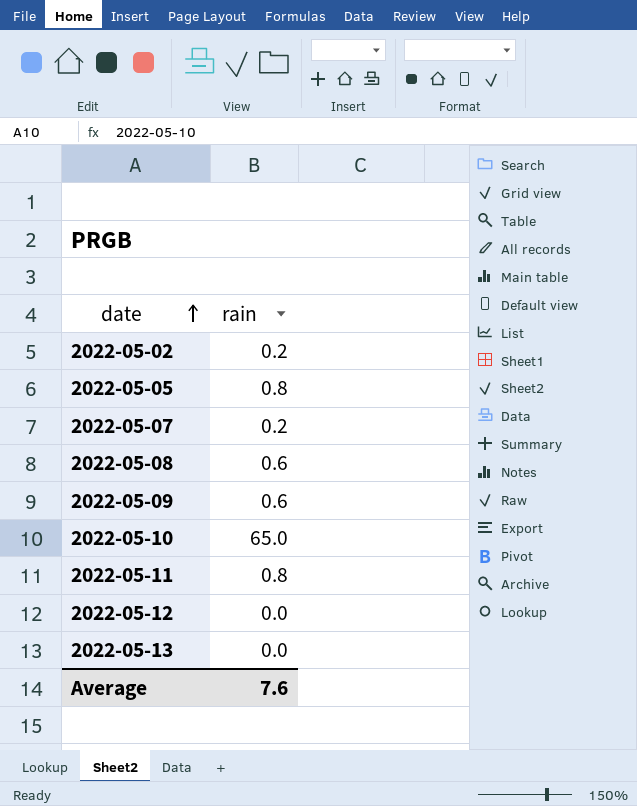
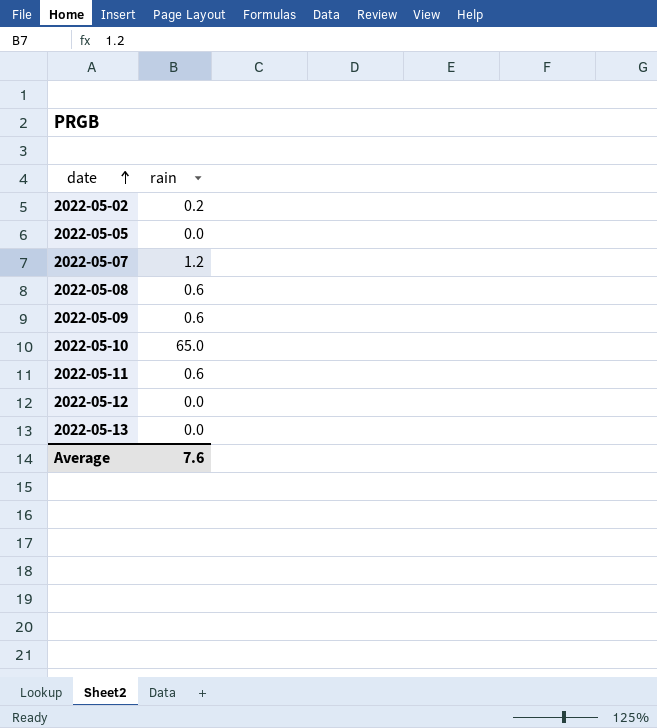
2022-05-05 | rain: 0.8 -> 0.0
2022-05-07 | rain: 0.2 -> 1.2
2022-05-11 | rain: 0.8 -> 0.6

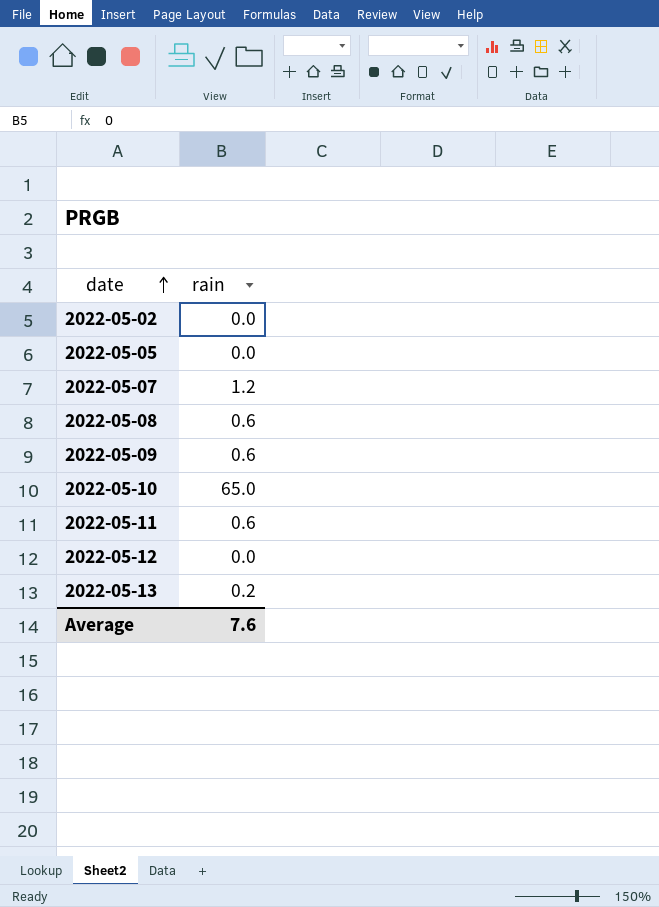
2022-05-02 | rain: 0.2 -> 0.0
2022-05-13 | rain: 0.0 -> 0.2

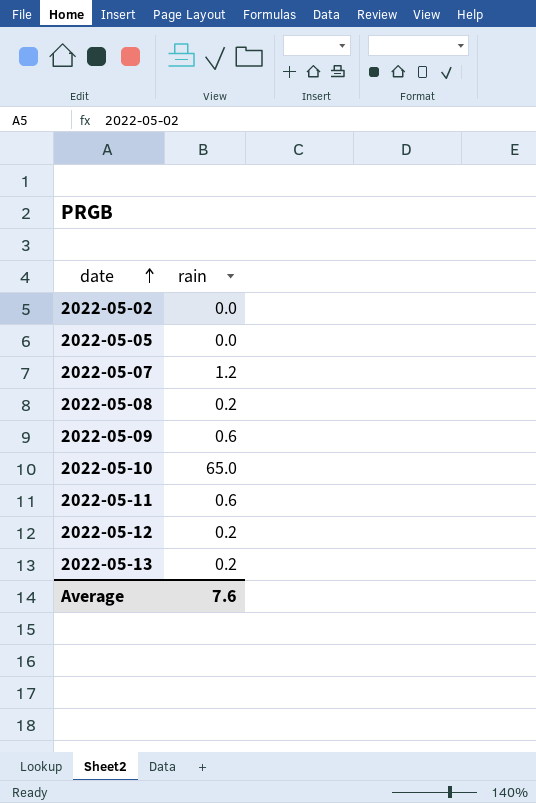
2022-05-08 | rain: 0.6 -> 0.2
2022-05-12 | rain: 0.0 -> 0.2

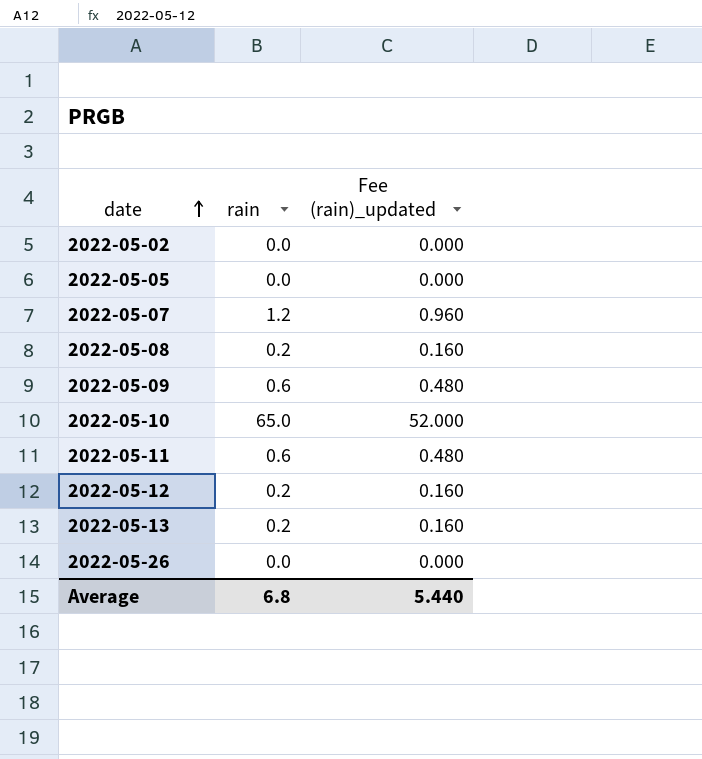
column Fee (rain)_updated | formula: none -> [rain] * 0.8
row 2022-05-26: none -> 0.0 | 0.000
Average | rain: 7.6 -> 6.8

